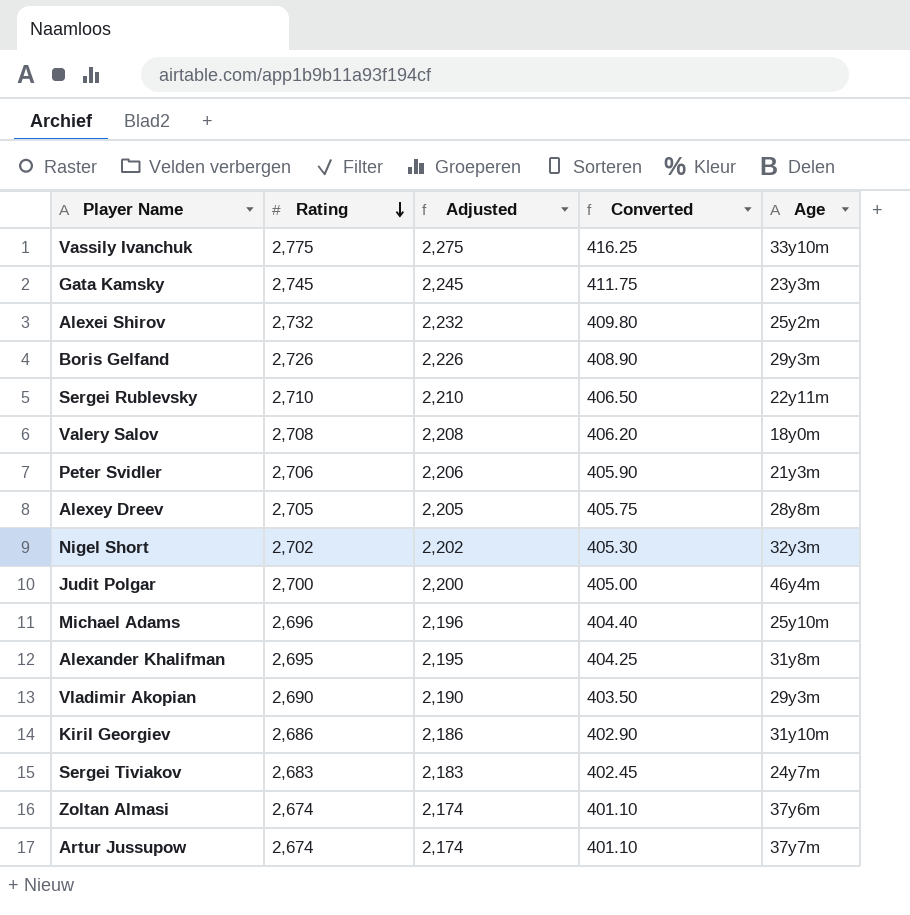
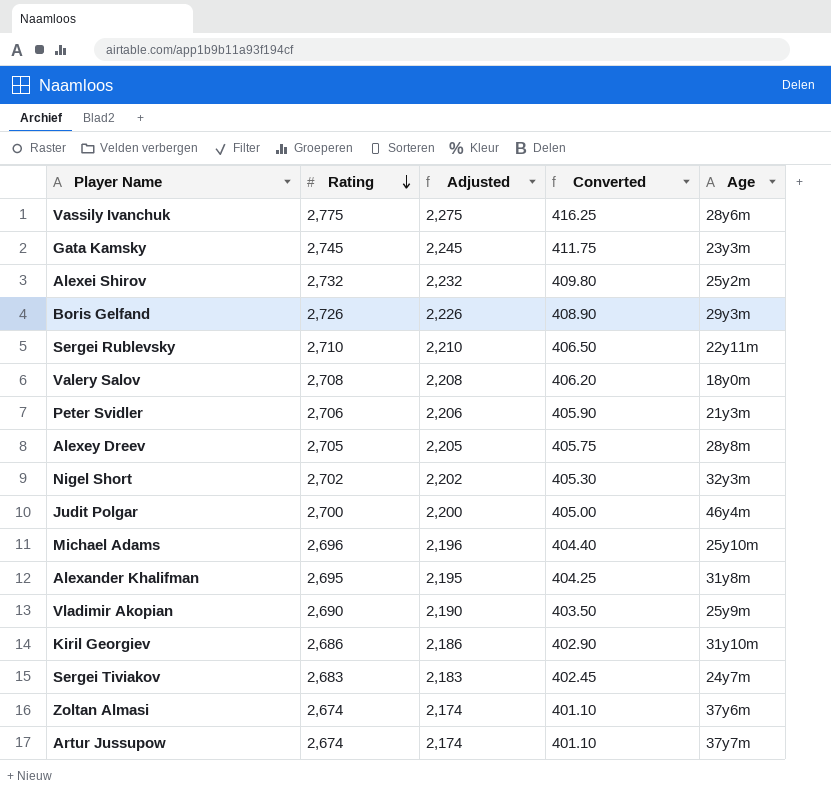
Vassily Ivanchuk | Age: 33y10m -> 28y6m
Vladimir Akopian | Age: 29y3m -> 25y9m

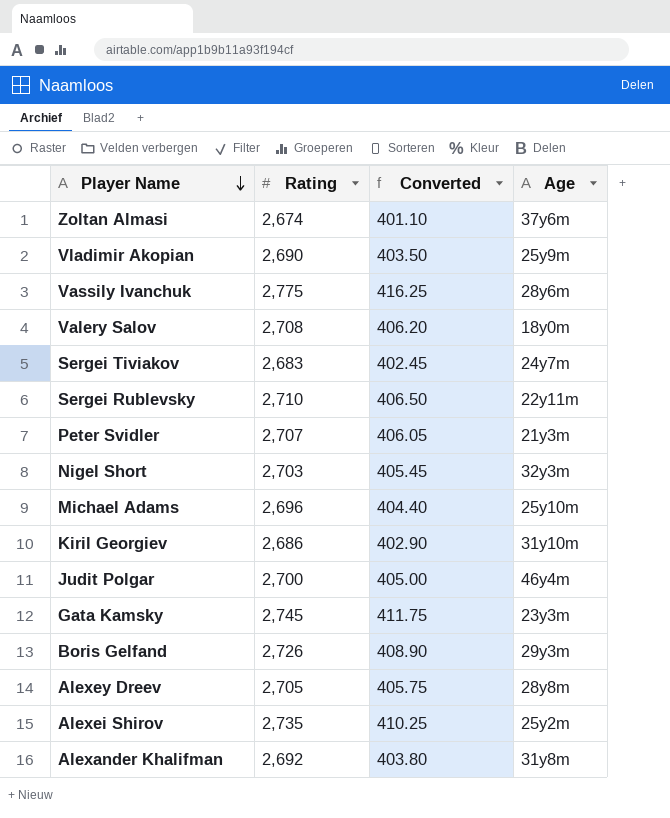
row order: Rating descending -> Player Name descending
column Adjusted | formula: [Rating] - 500 -> none
row Artur Jussupow: 2,674 | 2,174 | 401.10 | 37y7m -> none
Peter Svidler | Rating: 2,706 -> 2,707
Peter Svidler | Converted: 405.90 -> 406.05
Nigel Short | Rating: 2,702 -> 2,703
Nigel Short | Converted: 405.30 -> 405.45
Alexei Shirov | Rating: 2,732 -> 2,735
Alexei Shirov | Converted: 409.80 -> 410.25
Alexander Khalifman | Rating: 2,695 -> 2,692
Alexander Khalifman | Converted: 404.25 -> 403.80

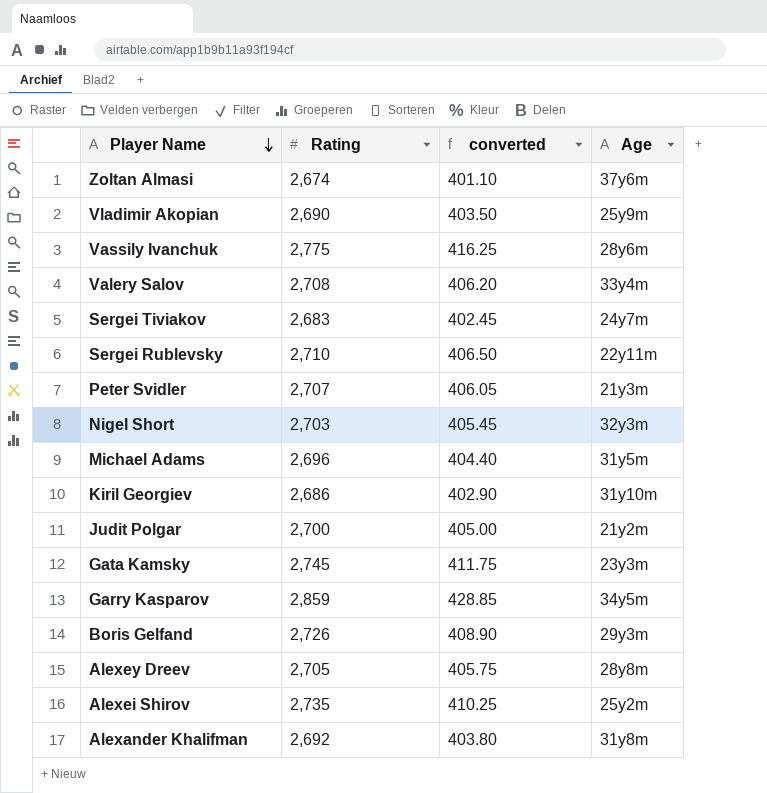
column name: Converted -> converted
Valery Salov | Age: 18y0m -> 33y4m
Michael Adams | Age: 25y10m -> 31y5m
Judit Polgar | Age: 46y4m -> 21y2m
row Garry Kasparov: none -> 2,859 | 428.85 | 34y5m

